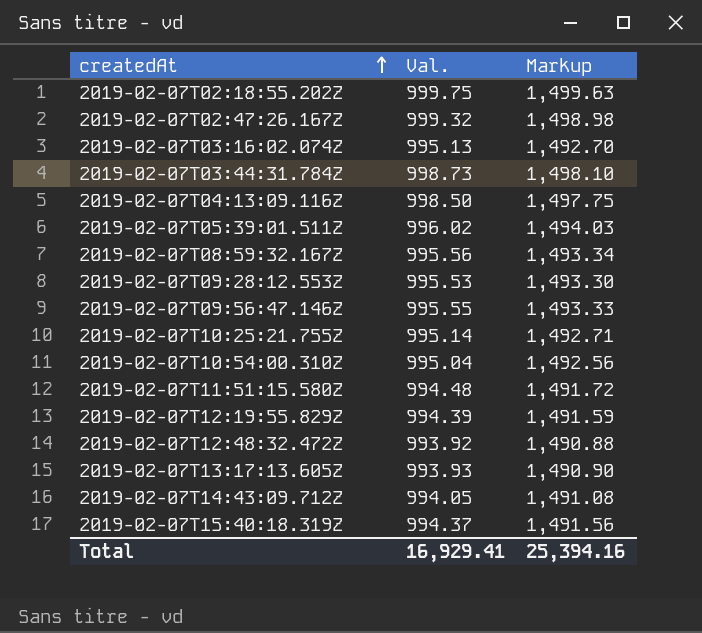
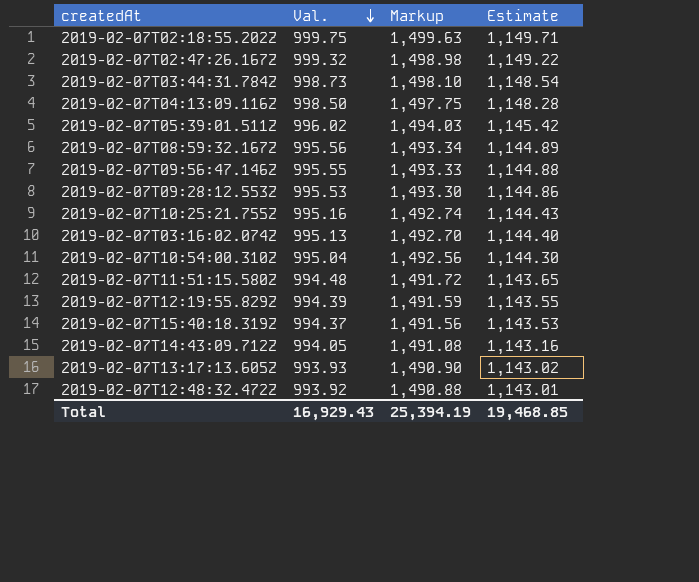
row order: createdAt ascending -> Val. descending
column Estimate | formula: none -> [Val.] * 1.15
2019-02-07T10:25:21.755Z | Val.: 995.14 -> 995.16
2019-02-07T10:25:21.755Z | Markup: 1,492.71 -> 1,492.74
Total | Val.: 16,929.41 -> 16,929.43
Total | Markup: 25,394.16 -> 25,394.19

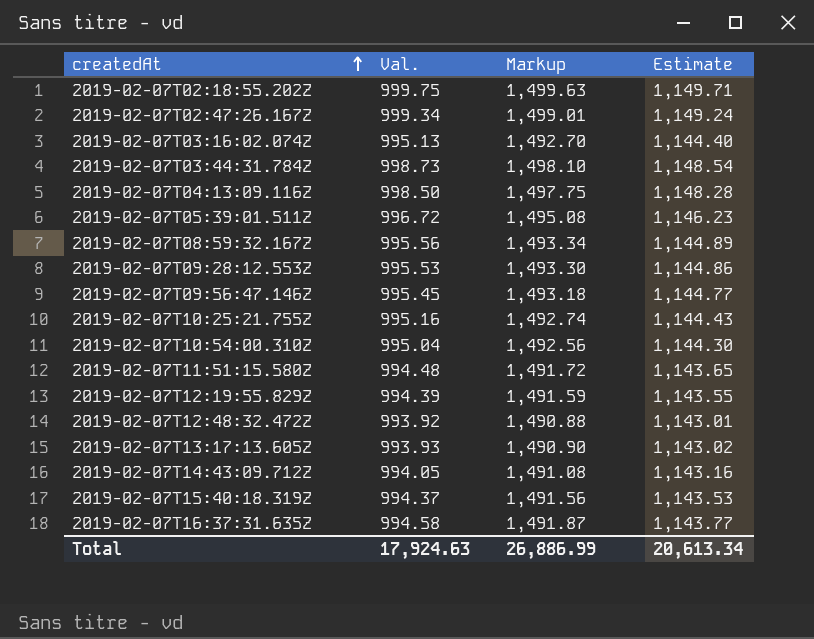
row order: Val. descending -> createdAt ascending
2019-02-07T02:47:26.167Z | Val.: 999.32 -> 999.34
2019-02-07T02:47:26.167Z | Markup: 1,498.98 -> 1,499.01
2019-02-07T02:47:26.167Z | Estimate: 1,149.22 -> 1,149.24
2019-02-07T05:39:01.511Z | Val.: 996.02 -> 996.72
2019-02-07T05:39:01.511Z | Markup: 1,494.03 -> 1,495.08
2019-02-07T05:39:01.511Z | Estimate: 1,145.42 -> 1,146.23
2019-02-07T09:56:47.146Z | Val.: 995.55 -> 995.45
2019-02-07T09:56:47.146Z | Markup: 1,493.33 -> 1,493.18
2019-02-07T09:56:47.146Z | Estimate: 1,144.88 -> 1,144.77
row 2019-02-07T16:37:31.635Z: none -> 994.58 | 1,491.87 | 1,143.77
Total | Val.: 16,929.43 -> 17,924.63
Total | Markup: 25,394.19 -> 26,886.99
Total | Estimate: 19,468.85 -> 20,613.34

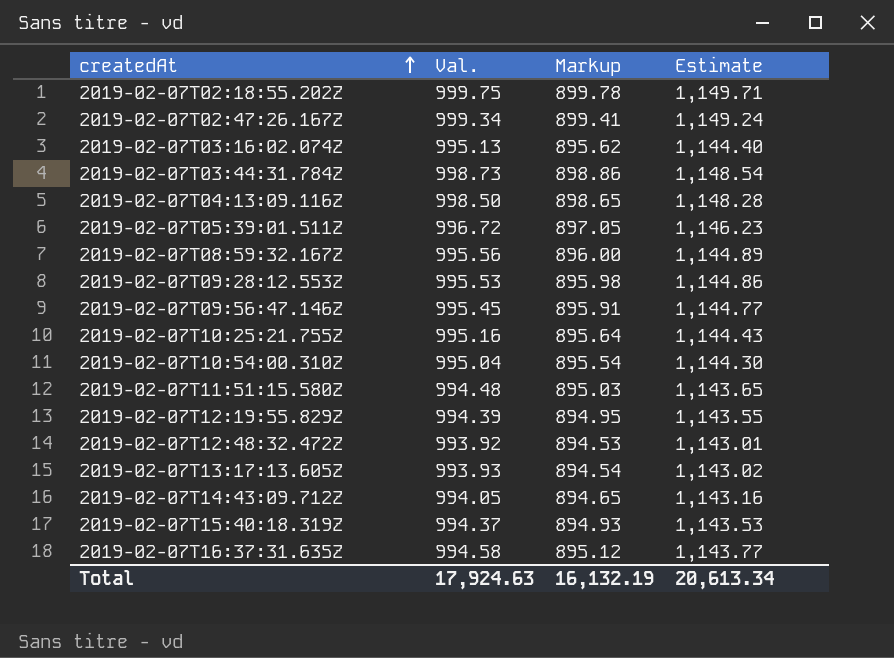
column Markup | formula: [Val.] * 1.5 -> [Val.] * 0.9
Total | Markup: 26,886.99 -> 16,132.19

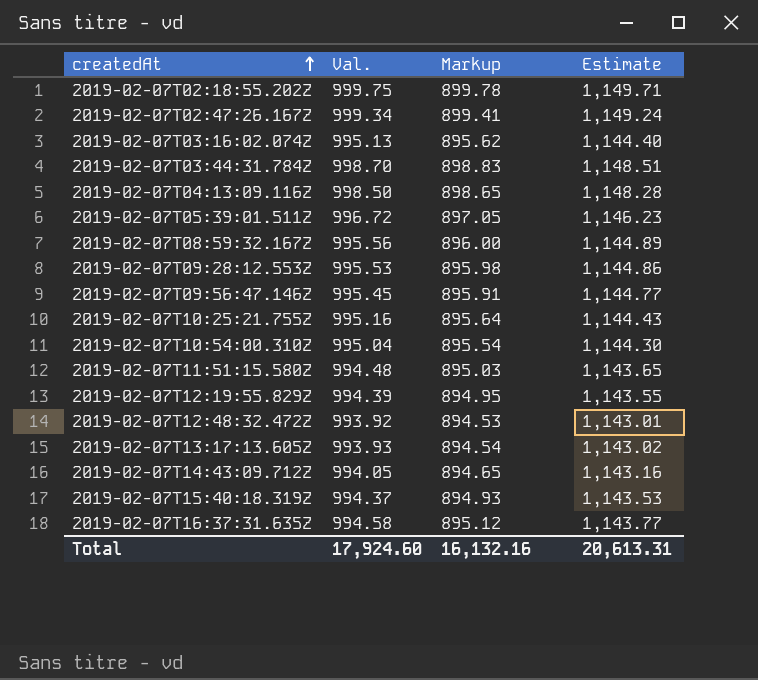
2019-02-07T03:44:31.784Z | Val.: 998.73 -> 998.70
2019-02-07T03:44:31.784Z | Markup: 898.86 -> 898.83
2019-02-07T03:44:31.784Z | Estimate: 1,148.54 -> 1,148.51
Total | Val.: 17,924.63 -> 17,924.60
Total | Markup: 16,132.19 -> 16,132.16
Total | Estimate: 20,613.34 -> 20,613.31

